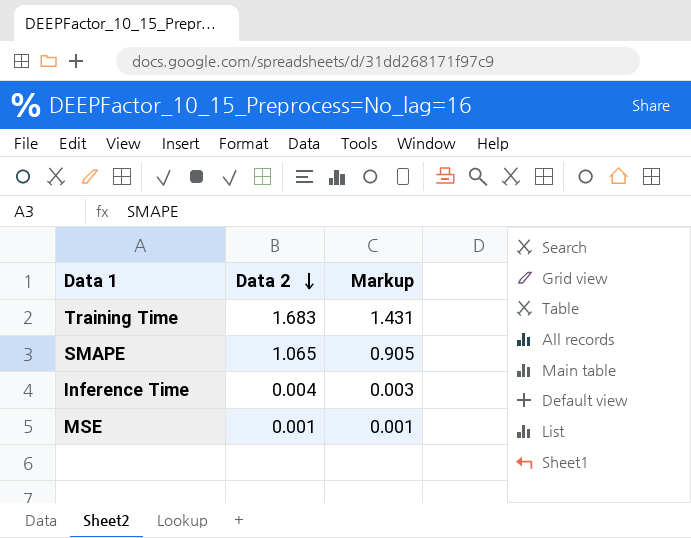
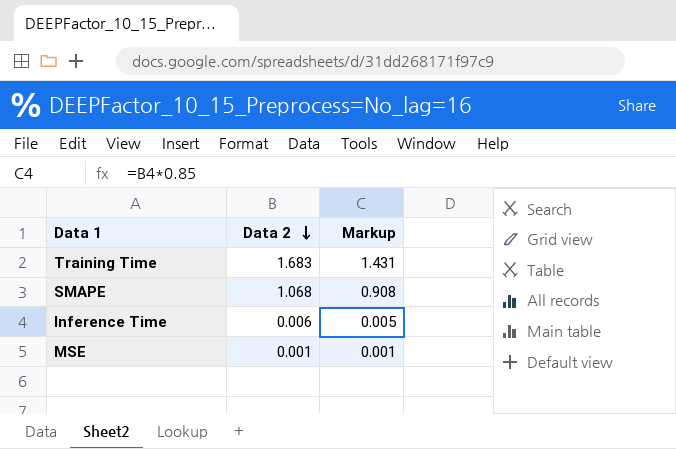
SMAPE | Data 2: 1.065 -> 1.068
SMAPE | Markup: 0.905 -> 0.908
Inference Time | Data 2: 0.004 -> 0.006
Inference Time | Markup: 0.003 -> 0.005

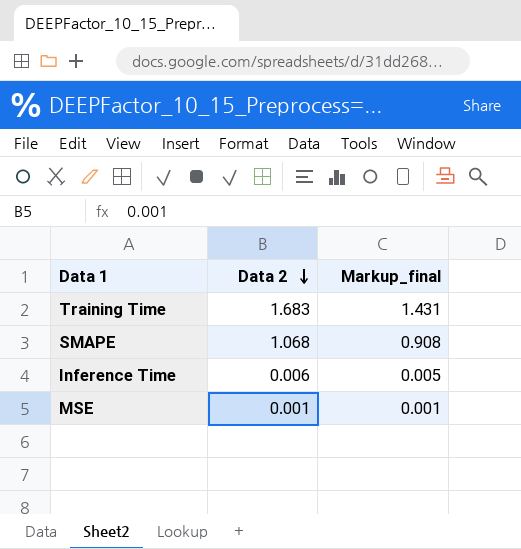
column name: Markup -> Markup_final

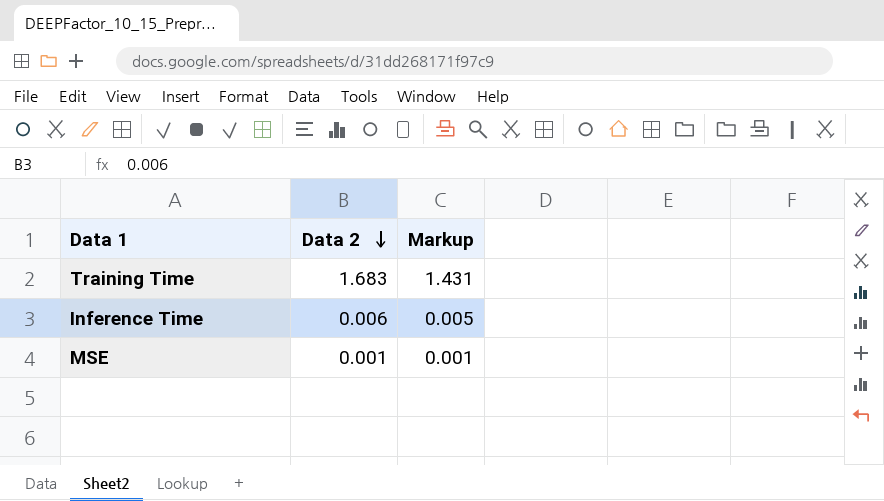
column name: Markup_final -> Markup
row SMAPE: 1.068 | 0.908 -> none

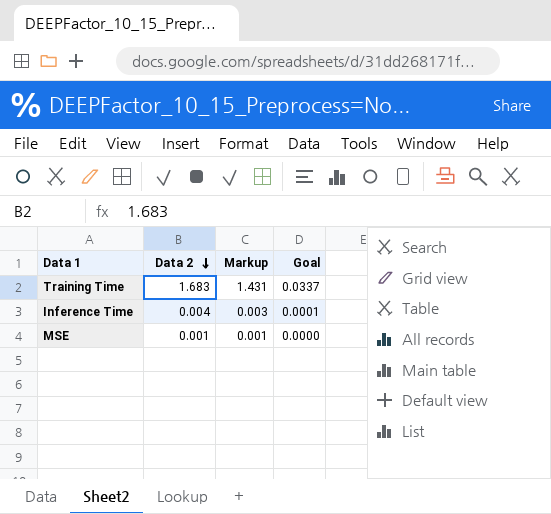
column Goal | formula: none -> [Data 2] * 0.02
Inference Time | Data 2: 0.006 -> 0.004
Inference Time | Markup: 0.005 -> 0.003

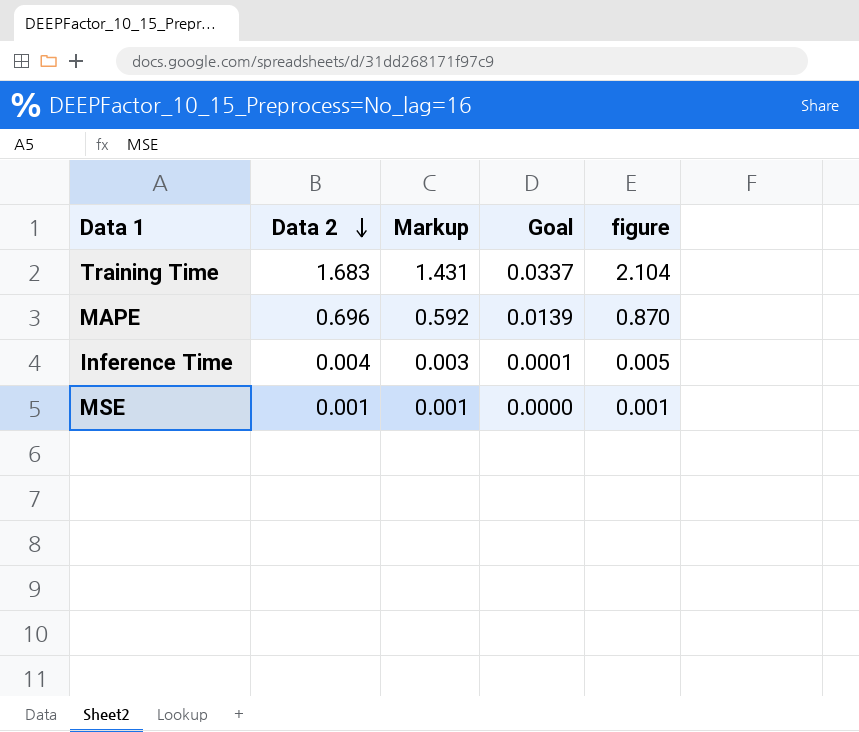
column figure | formula: none -> [Data 2] * 1.25
row MAPE: none -> 0.696 | 0.592 | 0.0139 | 0.870

